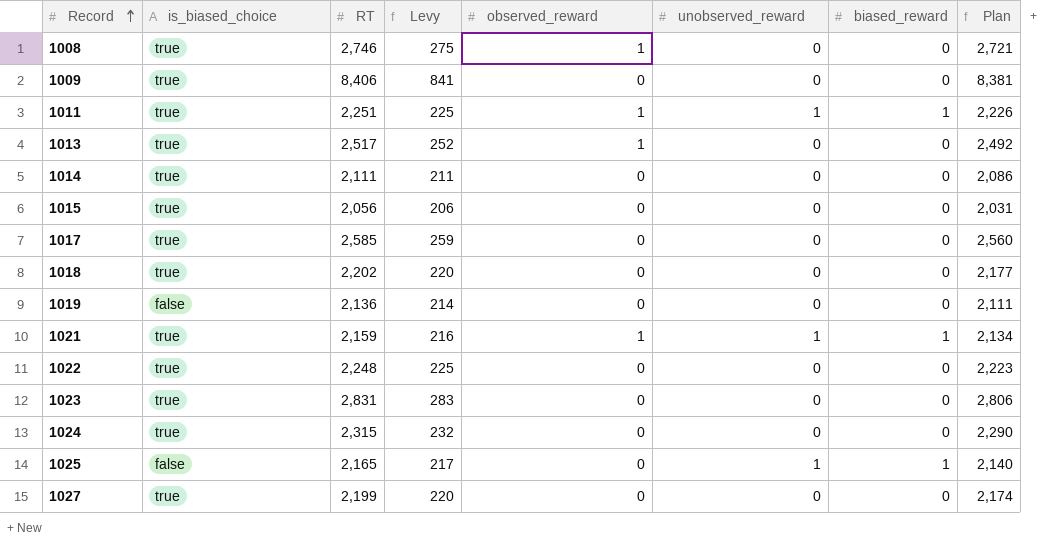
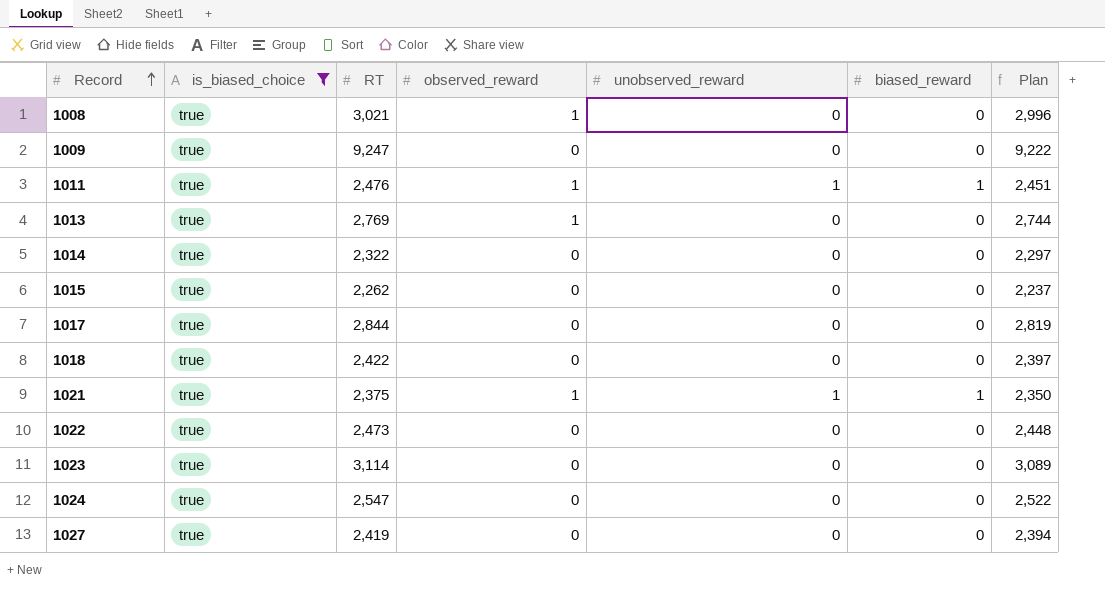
filter: none -> is_biased_choice = true
column Levy | formula: [RT] * 0.1 -> none
1008 | RT: 2,746 -> 3,021
1008 | Plan: 2,721 -> 2,996
1009 | RT: 8,406 -> 9,247
1009 | Plan: 8,381 -> 9,222
1011 | RT: 2,251 -> 2,476
1011 | Plan: 2,226 -> 2,451
1013 | RT: 2,517 -> 2,769
1013 | Plan: 2,492 -> 2,744
1014 | RT: 2,111 -> 2,322
1014 | Plan: 2,086 -> 2,297
1015 | RT: 2,056 -> 2,262
1015 | Plan: 2,031 -> 2,237
1017 | RT: 2,585 -> 2,844
1017 | Plan: 2,560 -> 2,819
1018 | RT: 2,202 -> 2,422
1018 | Plan: 2,177 -> 2,397
1021 | RT: 2,159 -> 2,375
1021 | Plan: 2,134 -> 2,350
1022 | RT: 2,248 -> 2,473
1022 | Plan: 2,223 -> 2,448
1023 | RT: 2,831 -> 3,114
1023 | Plan: 2,806 -> 3,089
1024 | RT: 2,315 -> 2,547
1024 | Plan: 2,290 -> 2,522
1027 | RT: 2,199 -> 2,419
1027 | Plan: 2,174 -> 2,394

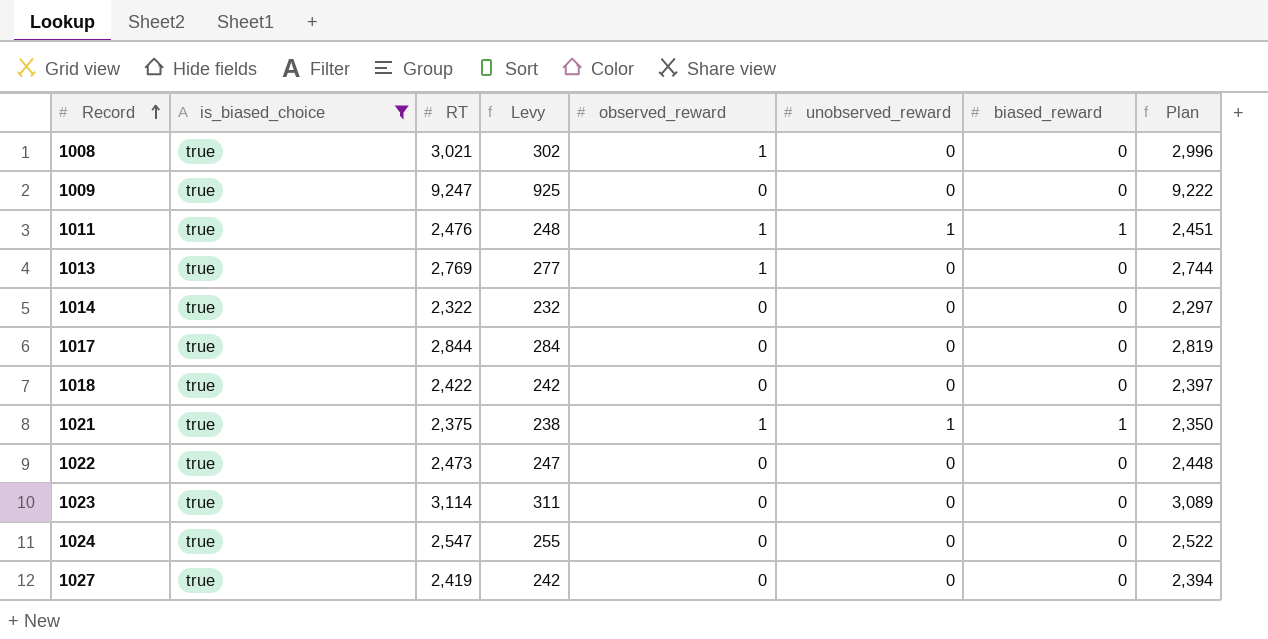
column Levy | formula: none -> [RT] * 0.1
row 1015: true | 2,262 | 0 | 0 | 0 | 2,237 -> none

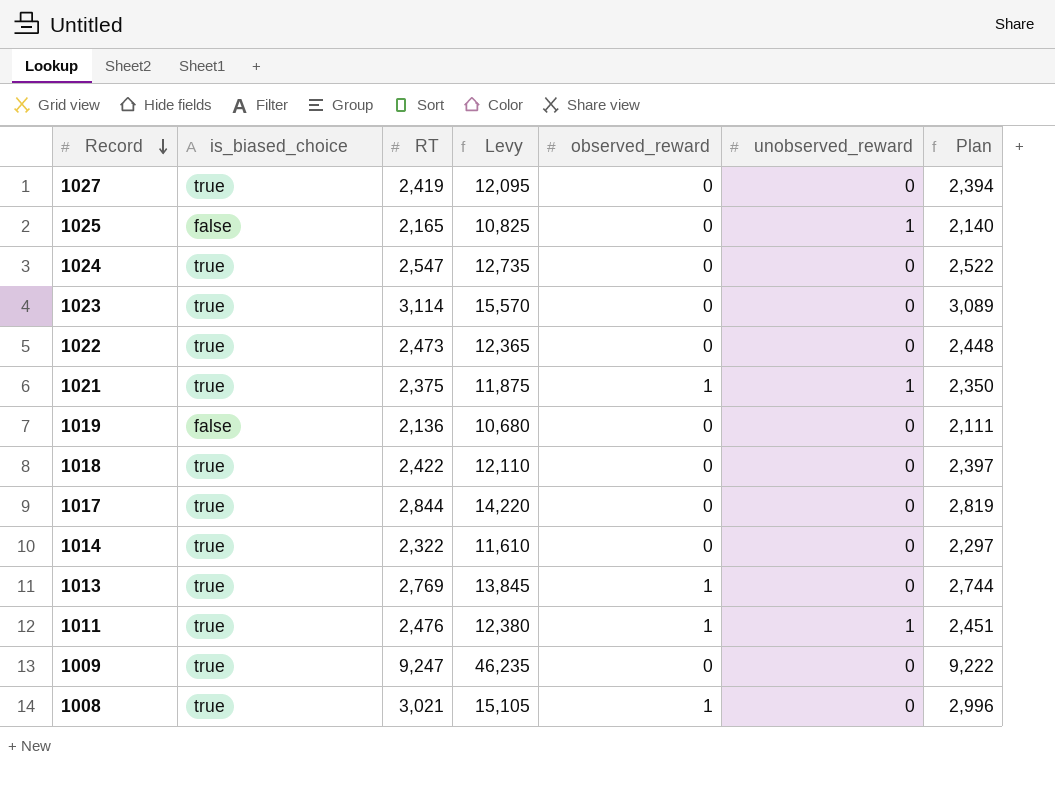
filter: is_biased_choice = true -> none
row order: Record ascending -> Record descending
column biased_reward | position: 7 -> none
column Levy | formula: [RT] * 0.1 -> [RT] * 5

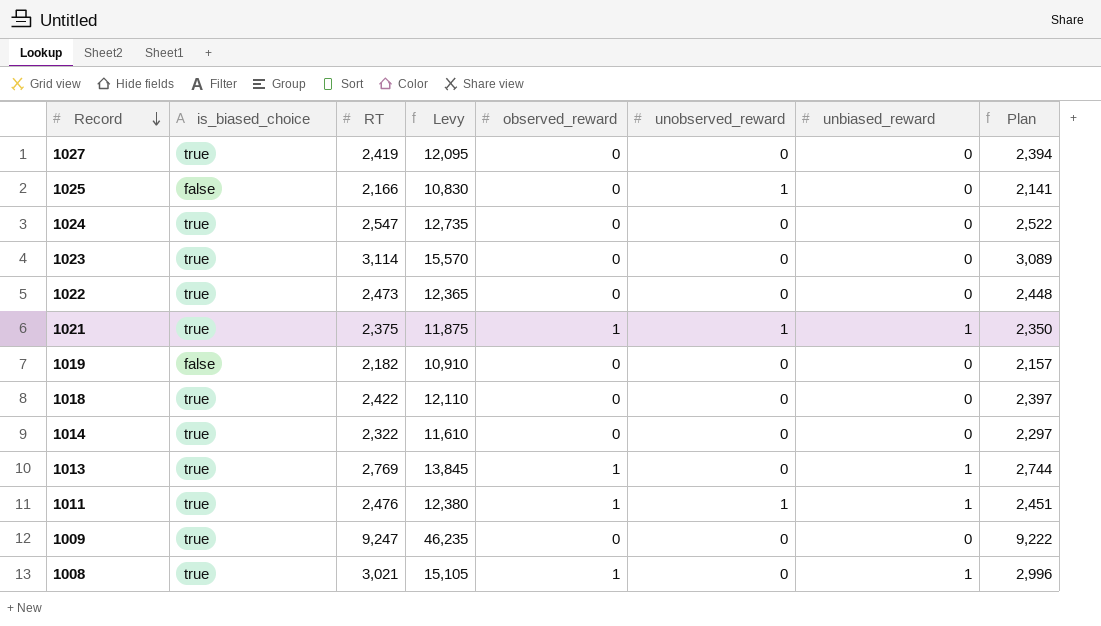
column unbiased_reward | position: none -> 7
row 1017: true | 2,844 | 14,220 | 0 | 0 | 2,819 -> none
1025 | RT: 2,165 -> 2,166
1025 | Levy: 10,825 -> 10,830
1025 | Plan: 2,140 -> 2,141
1019 | RT: 2,136 -> 2,182
1019 | Levy: 10,680 -> 10,910
1019 | Plan: 2,111 -> 2,157

